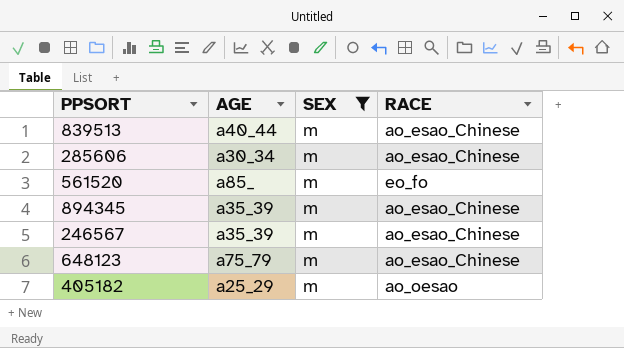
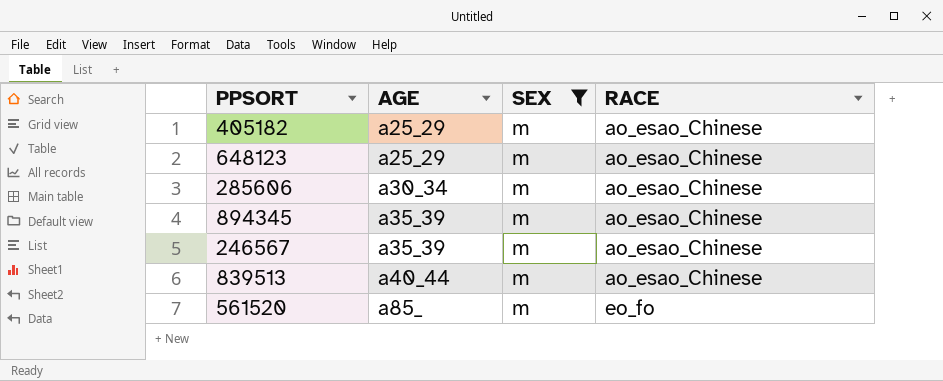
row order: none -> AGE ascending
405182 | RACE: ao_oesao -> ao_esao_Chinese
648123 | AGE: a75_79 -> a25_29

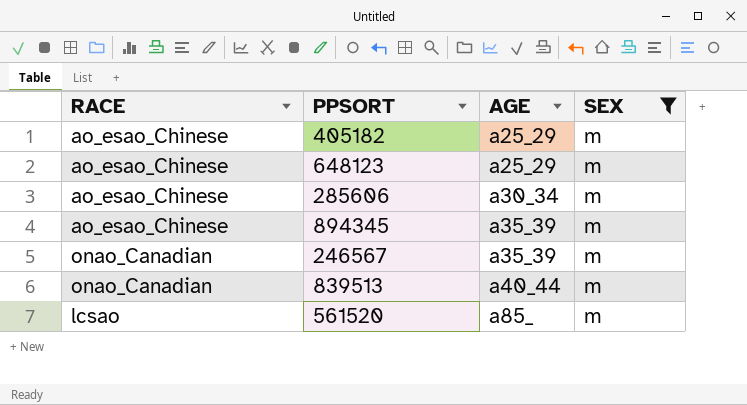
column RACE | position: 4 -> 1
246567 | RACE: ao_esao_Chinese -> onao_Canadian
839513 | RACE: ao_esao_Chinese -> onao_Canadian
561520 | RACE: eo_fo -> lcsao

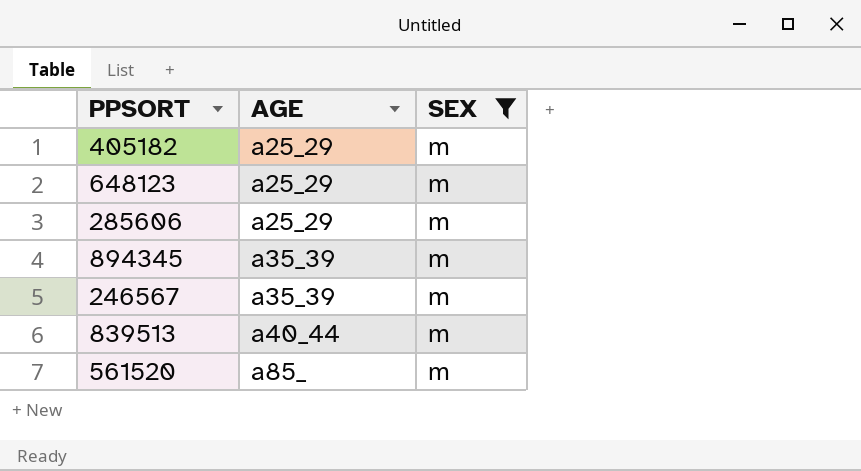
column RACE | position: 1 -> none
285606 | AGE: a30_34 -> a25_29

